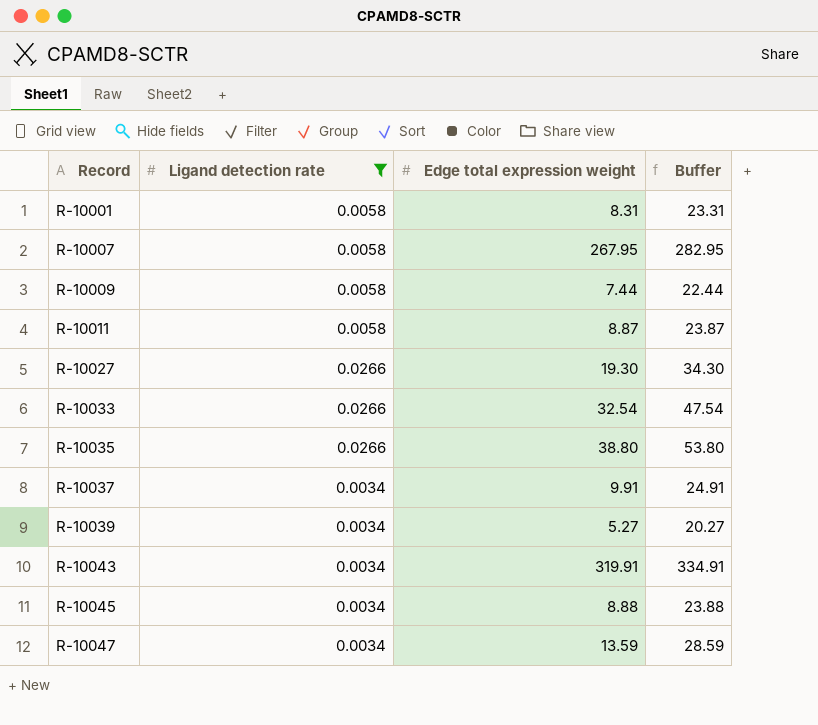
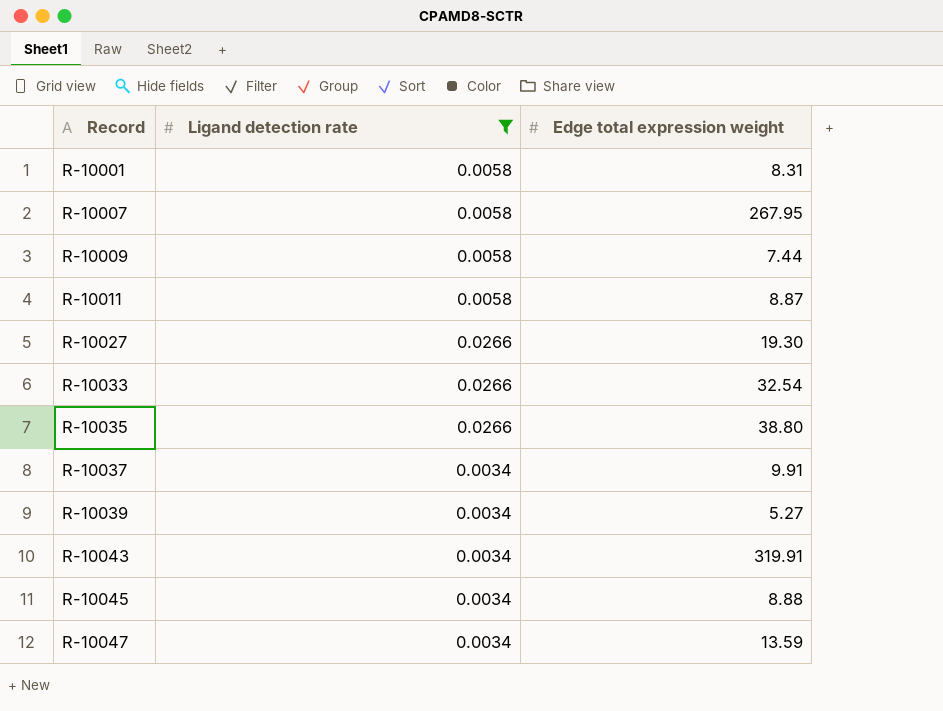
column Buffer | formula: [Edge total expression weight] + 15 -> none

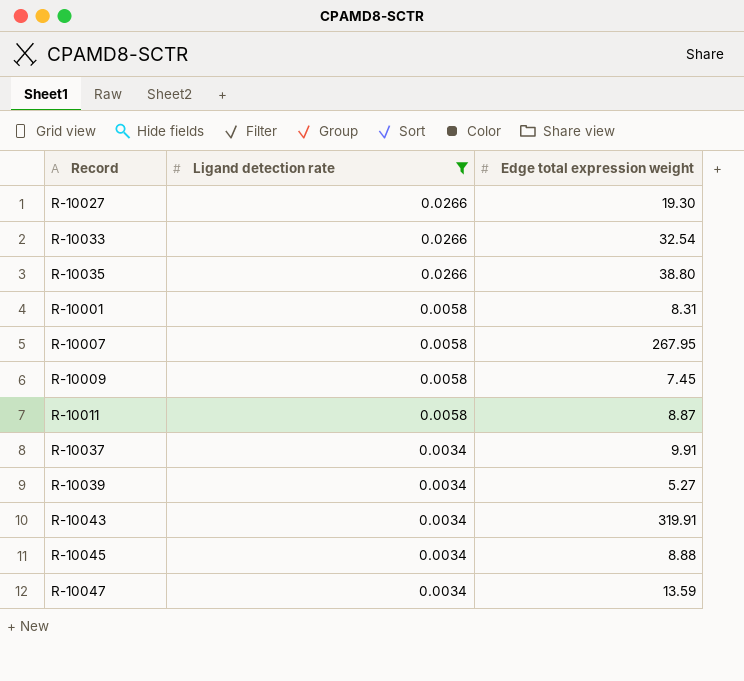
row order: Record ascending -> Ligand detection rate descending
R-10009 | Edge total expression weight: 7.44 -> 7.45

